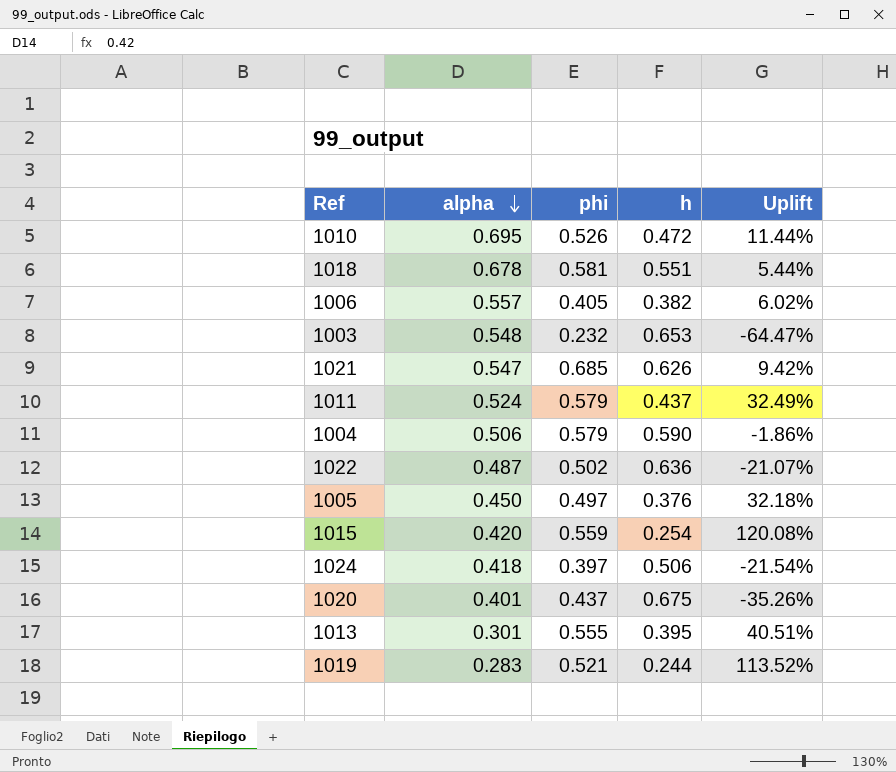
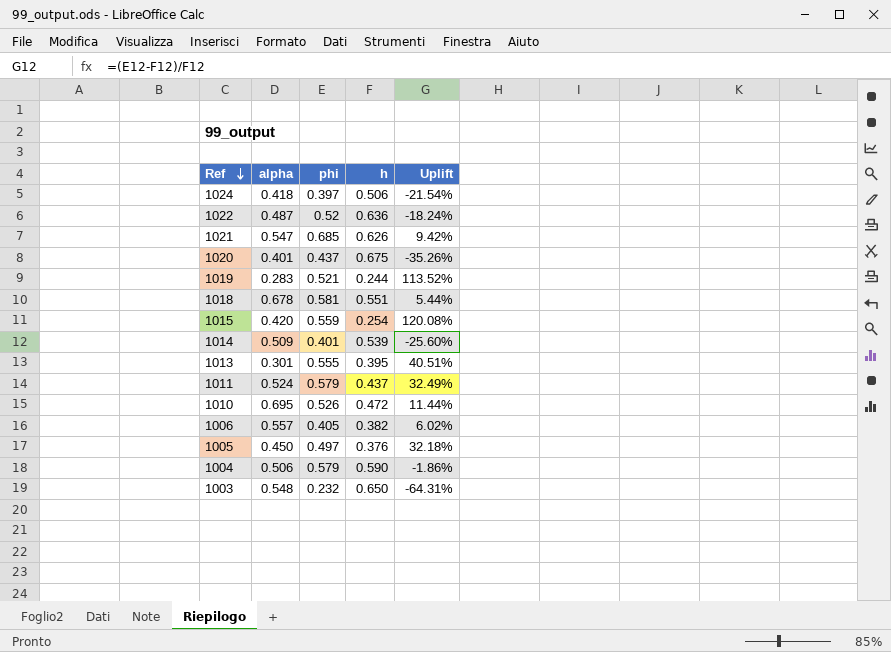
row order: alpha descending -> Ref descending
1022 | phi: 0.502 -> 0.52
1022 | Uplift: -21.07% -> -18.24%
row 1014: none -> 0.509 | 0.401 | 0.539 | -25.60%
1003 | h: 0.653 -> 0.650
1003 | Uplift: -64.47% -> -64.31%

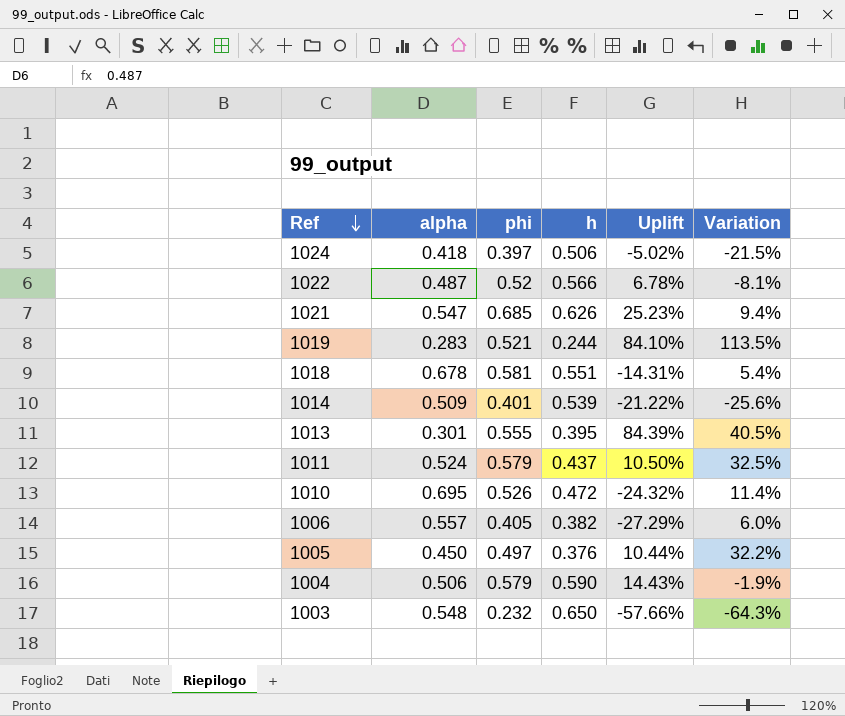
column Uplift | formula: ([phi] - [h]) / [h] -> ([phi] - [alpha]) / [alpha]
column Variation | formula: none -> ([phi] - [h]) / [h]
row 1020: 0.401 | 0.437 | 0.675 | -35.26% -> none
row 1015: 0.420 | 0.559 | 0.254 | 120.08% -> none
1022 | h: 0.636 -> 0.566

